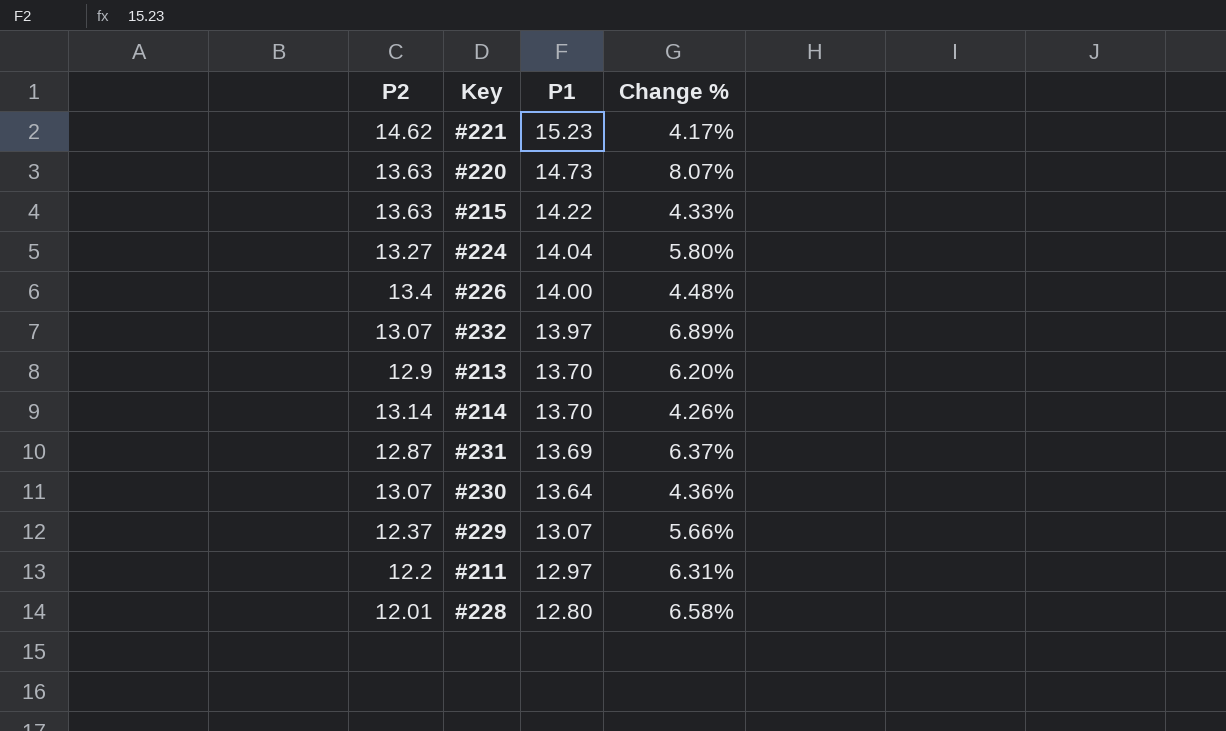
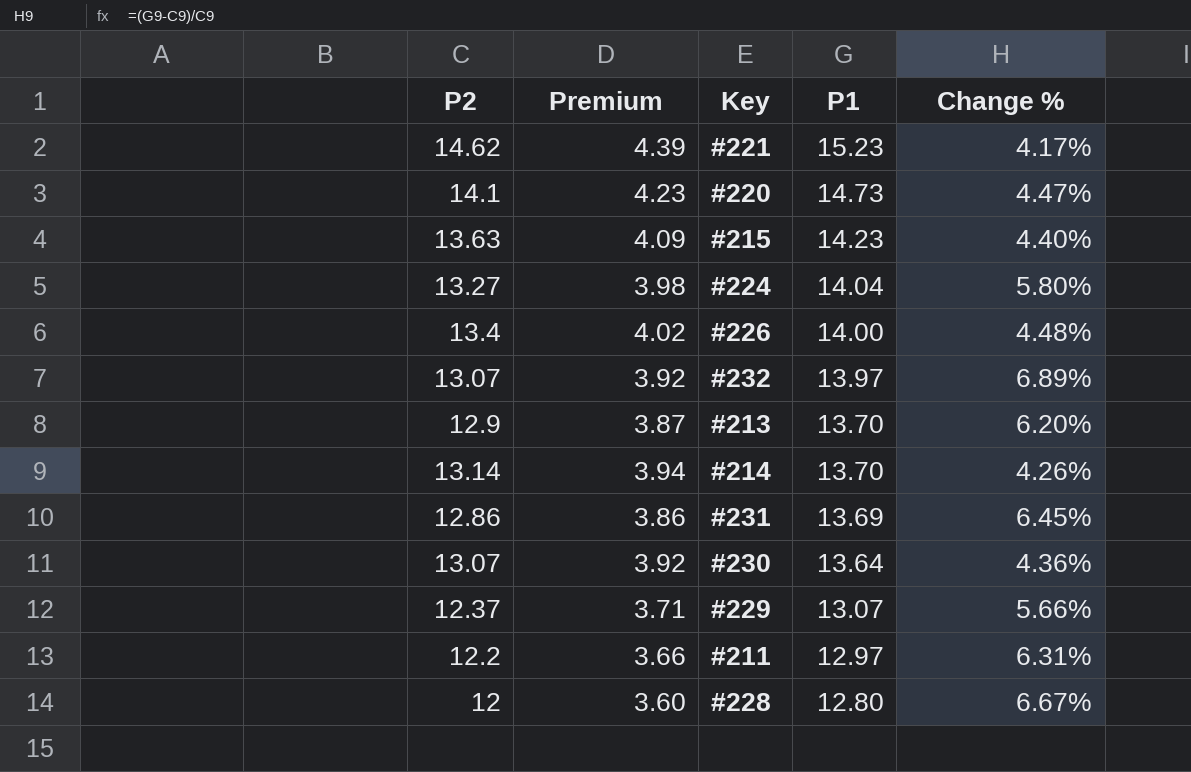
column Premium | formula: none -> [P2] * 0.3
#220 | P2: 13.63 -> 14.1
#220 | Change %: 8.07% -> 4.47%
#215 | P1: 14.22 -> 14.23
#215 | Change %: 4.33% -> 4.40%
#231 | P2: 12.87 -> 12.86
#231 | Change %: 6.37% -> 6.45%
#228 | P2: 12.01 -> 12
#228 | Change %: 6.58% -> 6.67%

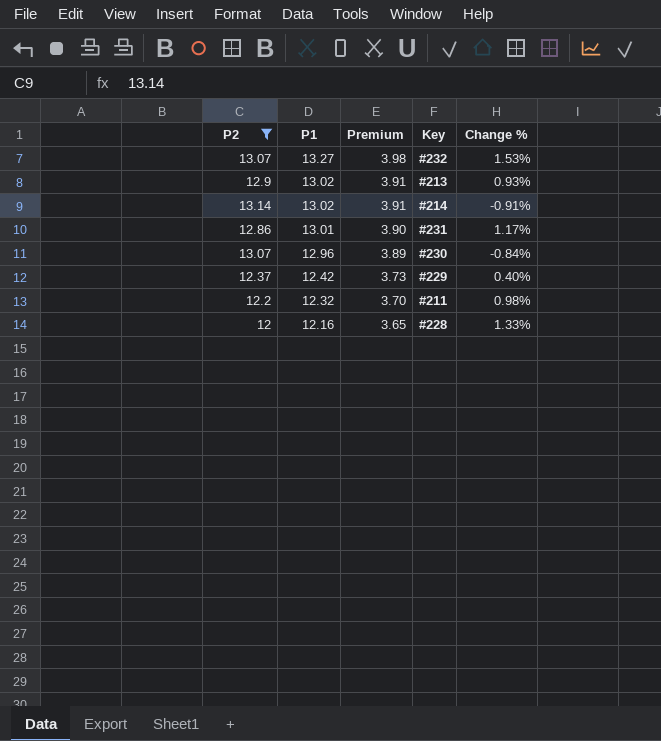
filter: none -> P2 <= 13.14
column P1 | position: 4 -> 2
column Premium | formula: [P2] * 0.3 -> [P1] * 0.3
#232 | P1: 13.97 -> 13.27
#232 | Change %: 6.89% -> 1.53%
#213 | P1: 13.70 -> 13.02
#213 | Change %: 6.20% -> 0.93%
#214 | P1: 13.70 -> 13.02
#214 | Change %: 4.26% -> -0.91%
#231 | P1: 13.69 -> 13.01
#231 | Change %: 6.45% -> 1.17%
#230 | P1: 13.64 -> 12.96
#230 | Change %: 4.36% -> -0.84%
#229 | P1: 13.07 -> 12.42
#229 | Change %: 5.66% -> 0.40%
#211 | P1: 12.97 -> 12.32
#211 | Change %: 6.31% -> 0.98%
#228 | P1: 12.80 -> 12.16
#228 | Change %: 6.67% -> 1.33%

